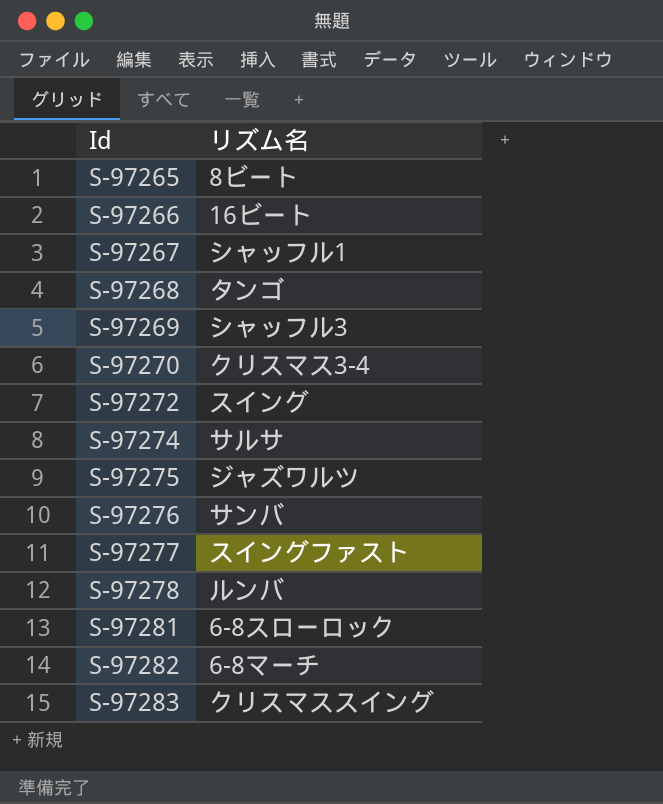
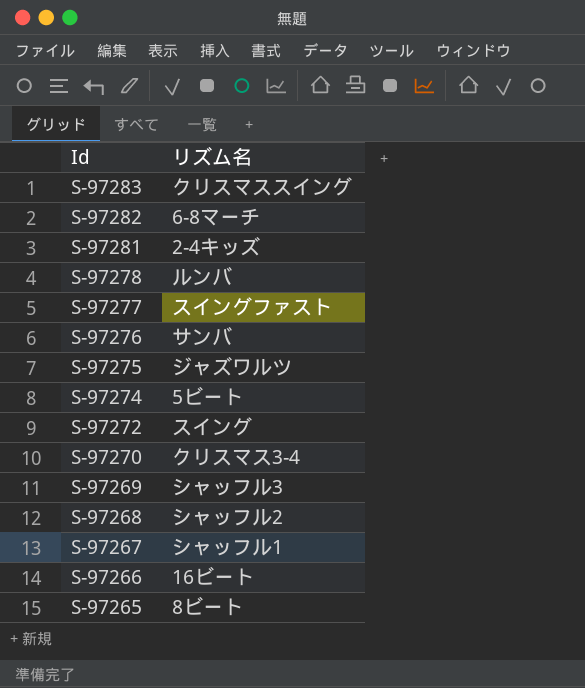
row order: Id ascending -> Id descending
S-97281 | リズム名: 6-8スローロック -> 2-4キッズ
S-97274 | リズム名: サルサ -> 5ビート
S-97268 | リズム名: タンゴ -> シャッフル2

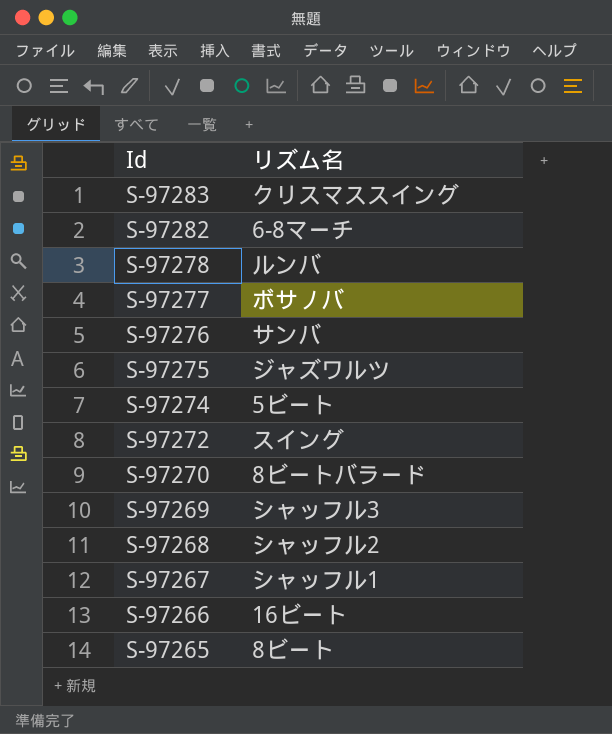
row S-97281: 2-4キッズ -> none
S-97277 | リズム名: スイングファスト -> ボサノバ
S-97270 | リズム名: クリスマス3-4 -> 8ビートバラード

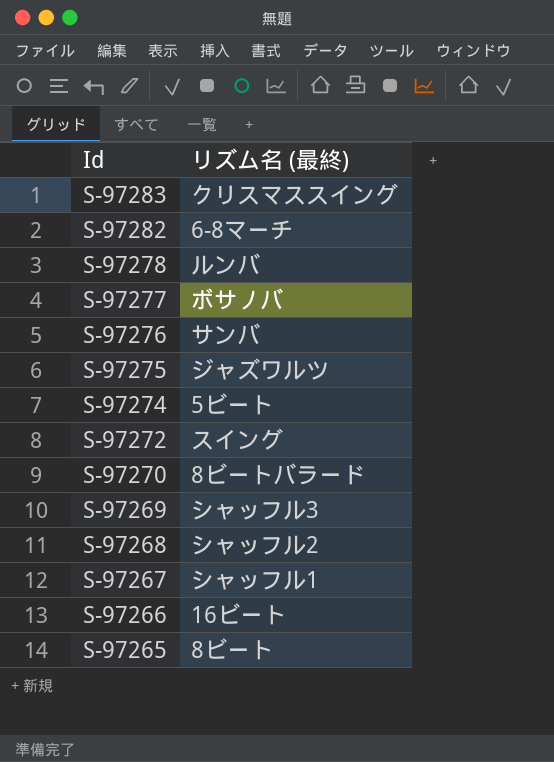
column name: リズム名 -> リズム名 (最終)

